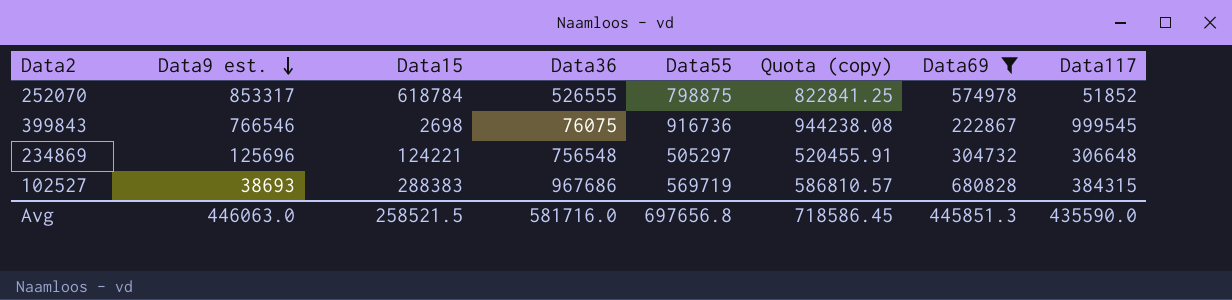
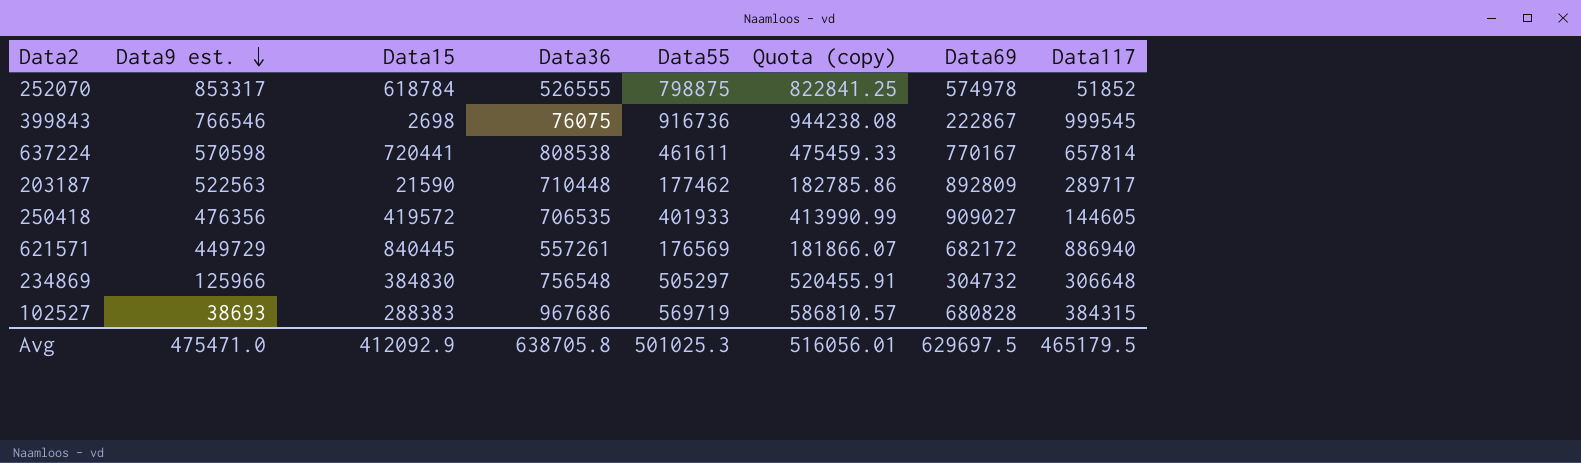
filter: Data69 <= 680828 -> none
234869 | Data9 est.: 125696 -> 125966
234869 | Data15: 124221 -> 384830
Avg | Data9 est.: 446063.0 -> 475471.0
Avg | Data15: 258521.5 -> 412092.9
Avg | Data36: 581716.0 -> 638705.8
Avg | Data55: 697656.8 -> 501025.3
Avg | Quota (copy): 718586.45 -> 516056.01
Avg | Data69: 445851.3 -> 629697.5
Avg | Data117: 435590.0 -> 465179.5

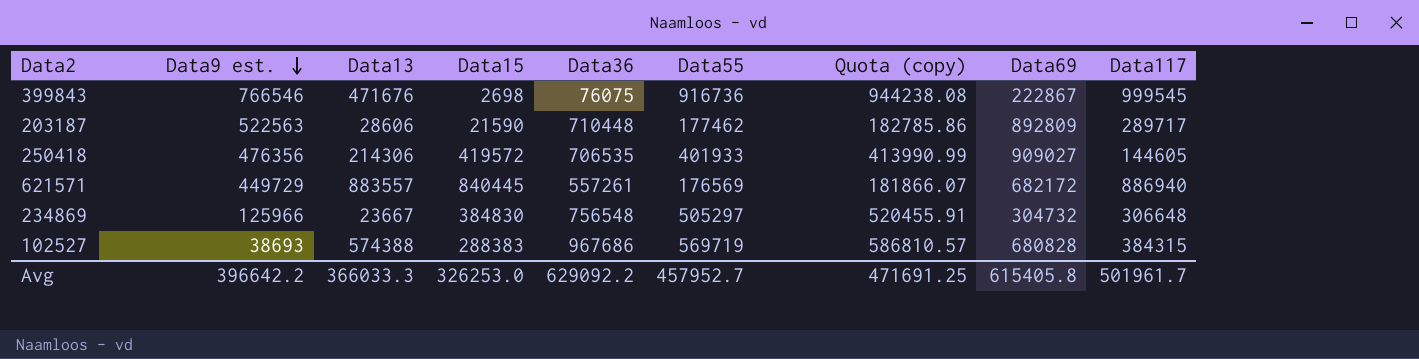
column Data13 | position: none -> 3
row 252070: 853317 | 618784 | 526555 | 798875 | 822841.25 | 574978 | 51852 -> none
row 637224: 570598 | 720441 | 808538 | 461611 | 475459.33 | 770167 | 657814 -> none
Avg | Data9 est.: 475471.0 -> 396642.2
Avg | Data15: 412092.9 -> 326253.0
Avg | Data36: 638705.8 -> 629092.2
Avg | Data55: 501025.3 -> 457952.7
Avg | Quota (copy): 516056.01 -> 471691.25
Avg | Data69: 629697.5 -> 615405.8
Avg | Data117: 465179.5 -> 501961.7

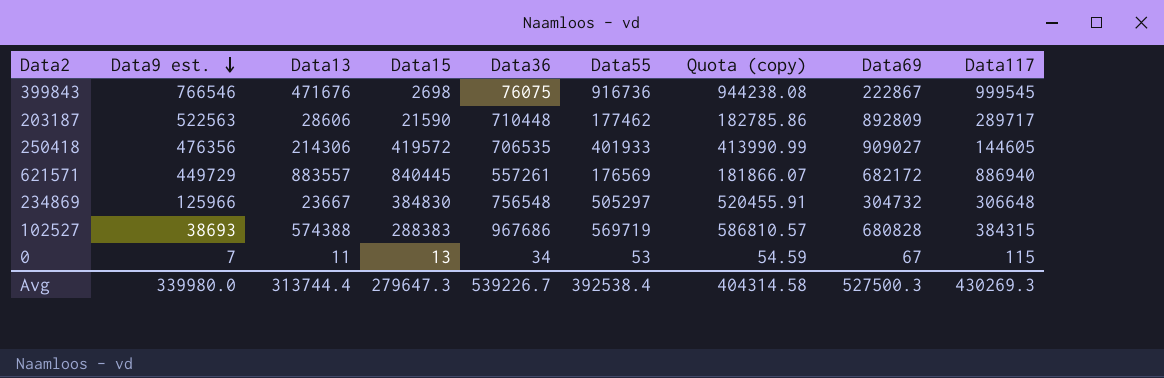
row 0: none -> 7 | 11 | 13 | 34 | 53 | 54.59 | 67 | 115
Avg | Data9 est.: 396642.2 -> 339980.0
Avg | Data13: 366033.3 -> 313744.4
Avg | Data15: 326253.0 -> 279647.3
Avg | Data36: 629092.2 -> 539226.7
Avg | Data55: 457952.7 -> 392538.4
Avg | Quota (copy): 471691.25 -> 404314.58
Avg | Data69: 615405.8 -> 527500.3
Avg | Data117: 501961.7 -> 430269.3

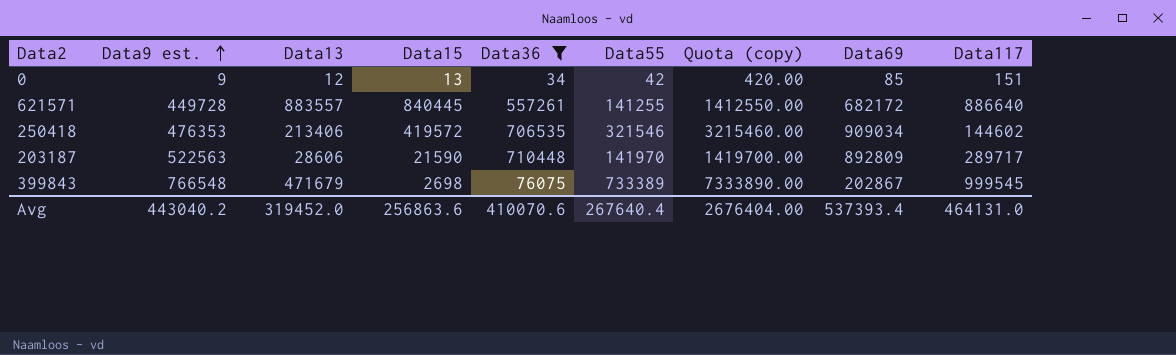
filter: none -> Data36 <= 710448
row order: Data9 est. descending -> Data9 est. ascending
column Quota (copy) | formula: [Data55] * 1.03 -> [Data55] * 10
0 | Data9 est.: 7 -> 9
0 | Data13: 11 -> 12
0 | Data55: 53 -> 42
0 | Data69: 67 -> 85
0 | Data117: 115 -> 151
621571 | Data9 est.: 449729 -> 449728
621571 | Data55: 176569 -> 141255
621571 | Data117: 886940 -> 886640
250418 | Data9 est.: 476356 -> 476353
250418 | Data13: 214306 -> 213406
250418 | Data55: 401933 -> 321546
250418 | Data69: 909027 -> 909034
250418 | Data117: 144605 -> 144602
203187 | Data55: 177462 -> 141970
399843 | Data9 est.: 766546 -> 766548
399843 | Data13: 471676 -> 471679
399843 | Data55: 916736 -> 733389
399843 | Data69: 222867 -> 202867
Avg | Data9 est.: 339980.0 -> 443040.2
Avg | Data13: 313744.4 -> 319452.0
Avg | Data15: 279647.3 -> 256863.6
Avg | Data36: 539226.7 -> 410070.6
Avg | Data55: 392538.4 -> 267640.4
Avg | Quota (copy): 404314.58 -> 2676404.00
Avg | Data69: 527500.3 -> 537393.4
Avg | Data117: 430269.3 -> 464131.0

